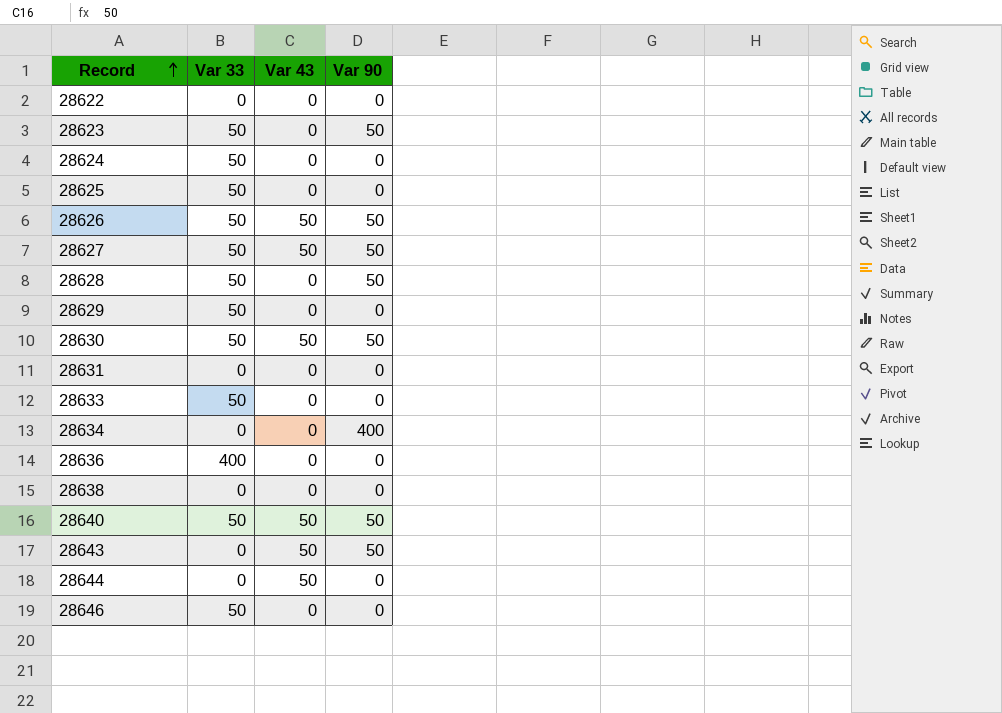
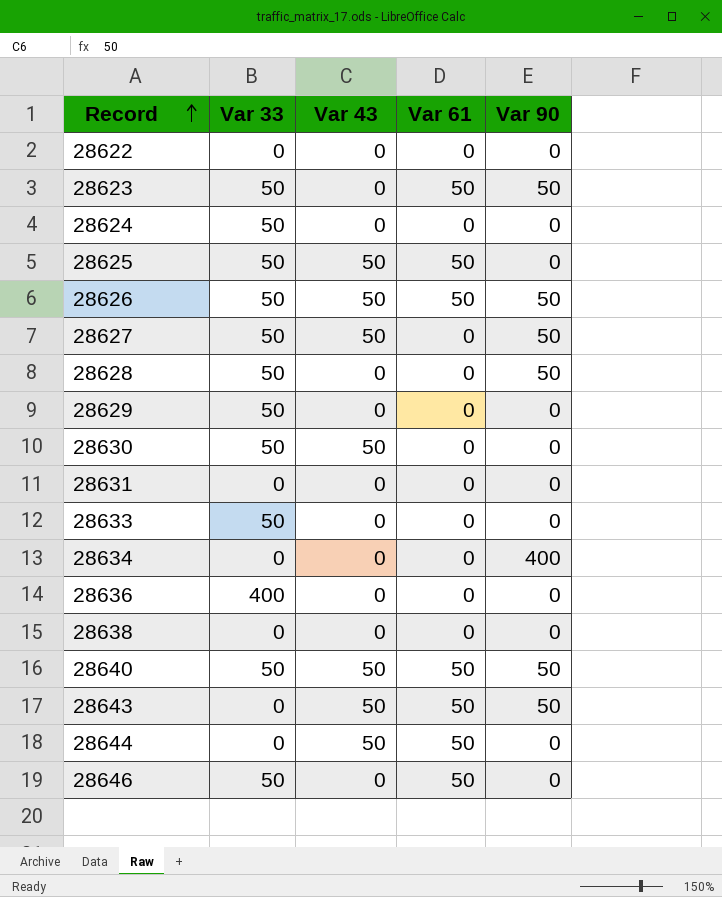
column Var 61 | position: none -> 4
28625 | Var 43: 0 -> 50
28630 | Var 90: 50 -> 0

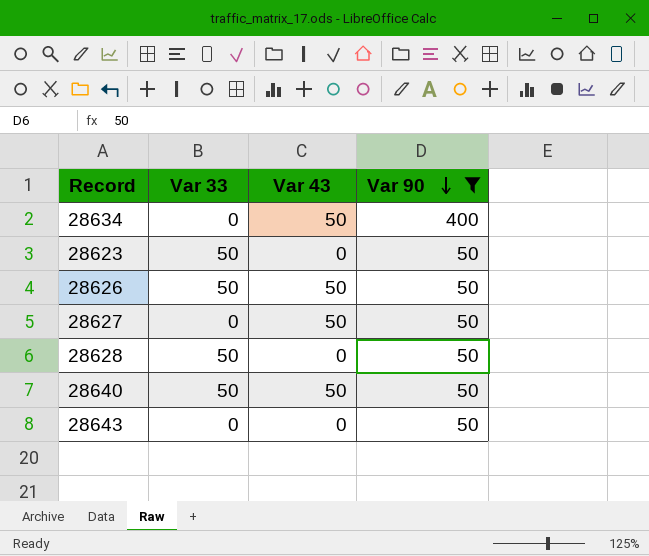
filter: none -> Var 90 != 0
row order: Record ascending -> Var 90 descending
column Var 61 | position: 4 -> none
28634 | Var 43: 0 -> 50
28627 | Var 33: 50 -> 0
28643 | Var 43: 50 -> 0

